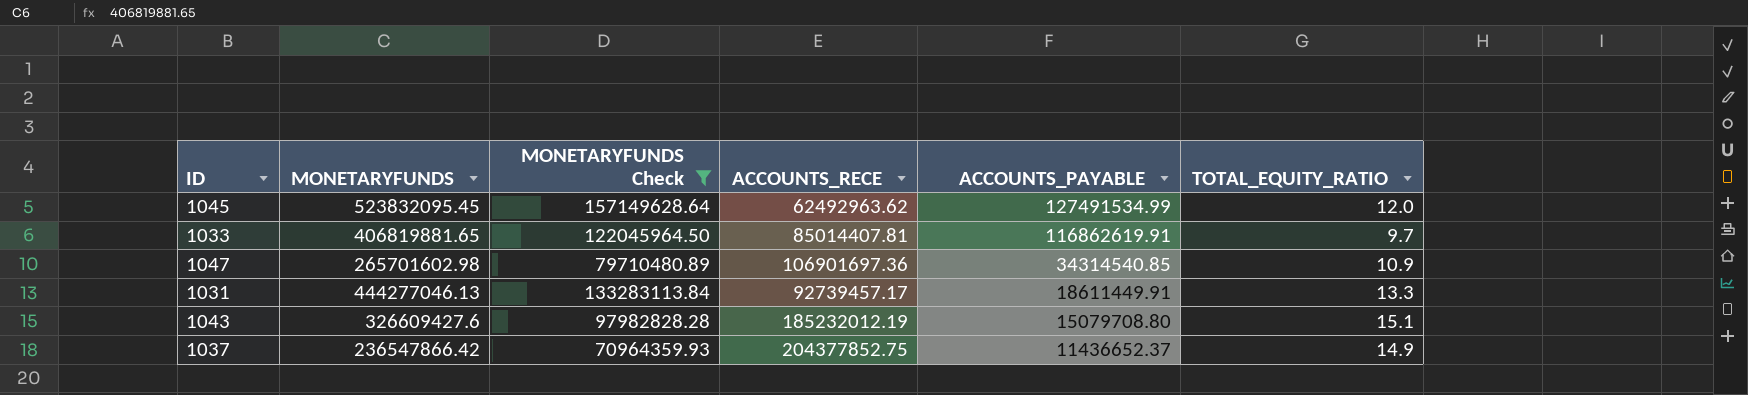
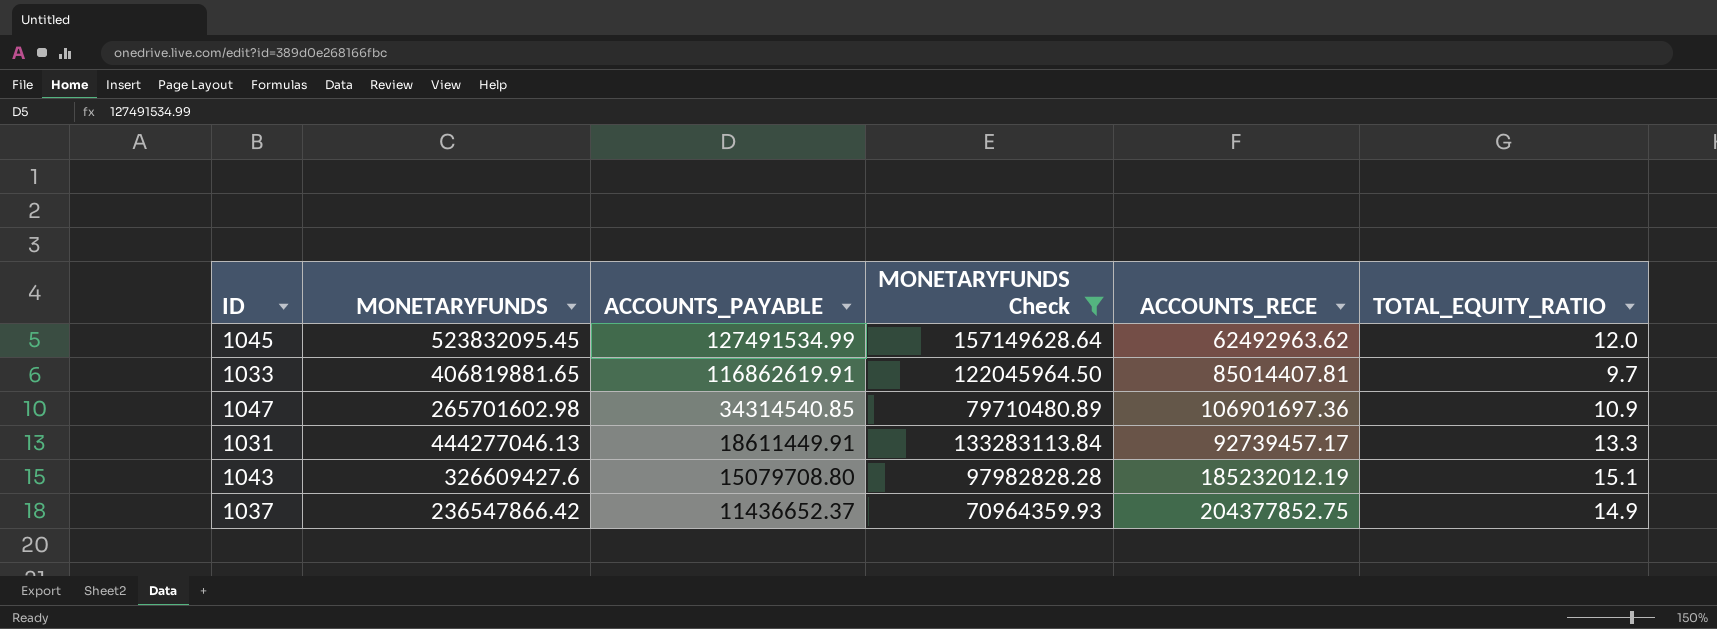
column ACCOUNTS_PAYABLE | position: 5 -> 3

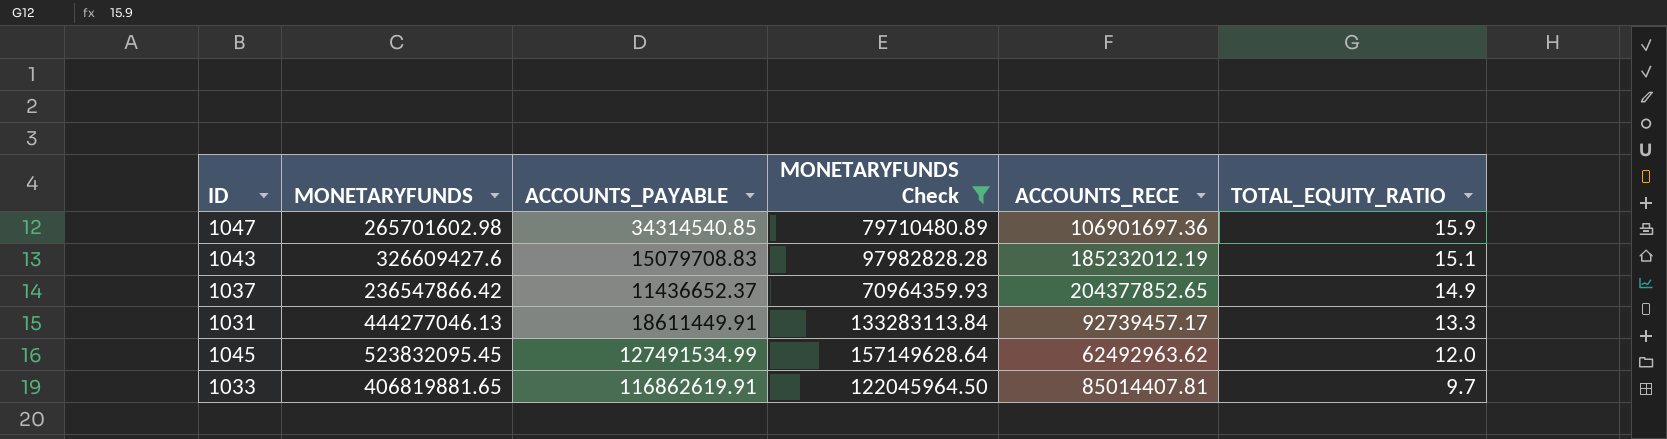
row order: ACCOUNTS_PAYABLE descending -> TOTAL_EQUITY_RATIO descending
1047 | TOTAL_EQUITY_RATIO: 10.9 -> 15.9
1043 | ACCOUNTS_PAYABLE: 15079708.80 -> 15079708.83
1037 | ACCOUNTS_RECE: 204377852.75 -> 204377852.65

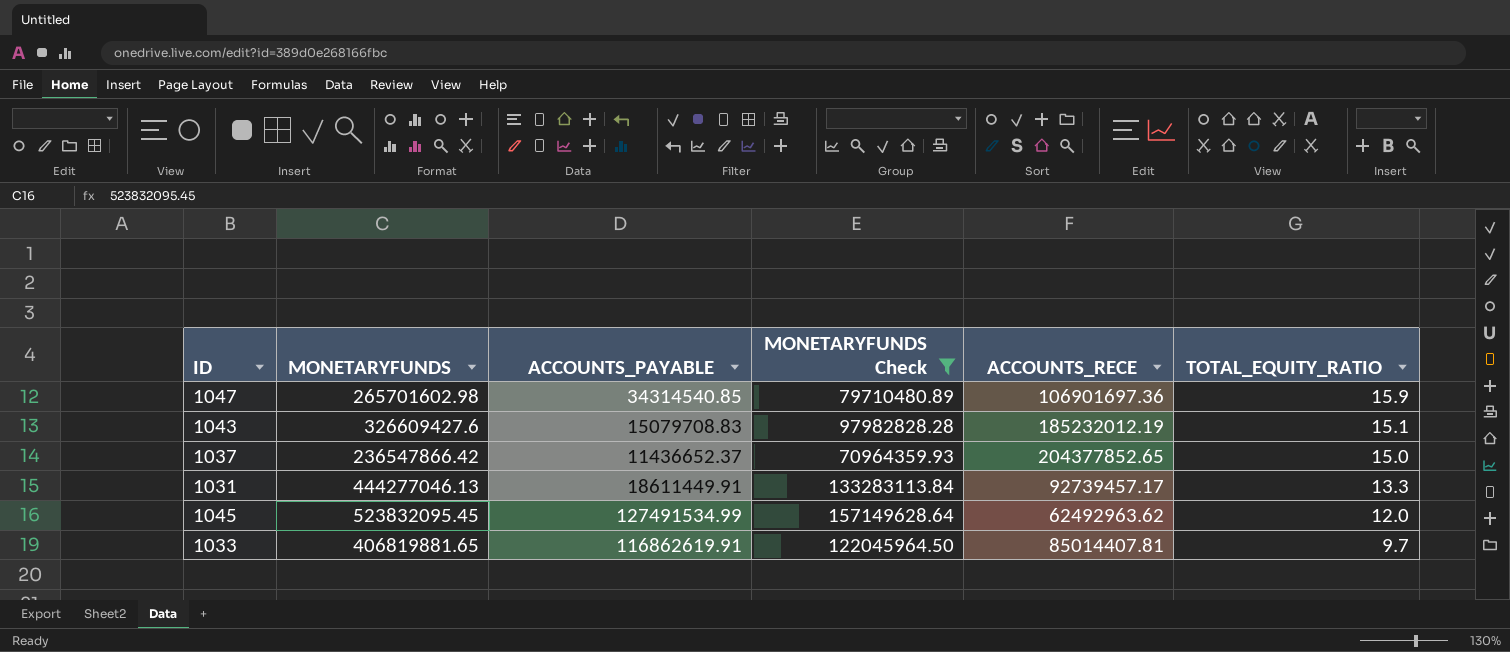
1037 | TOTAL_EQUITY_RATIO: 14.9 -> 15.0

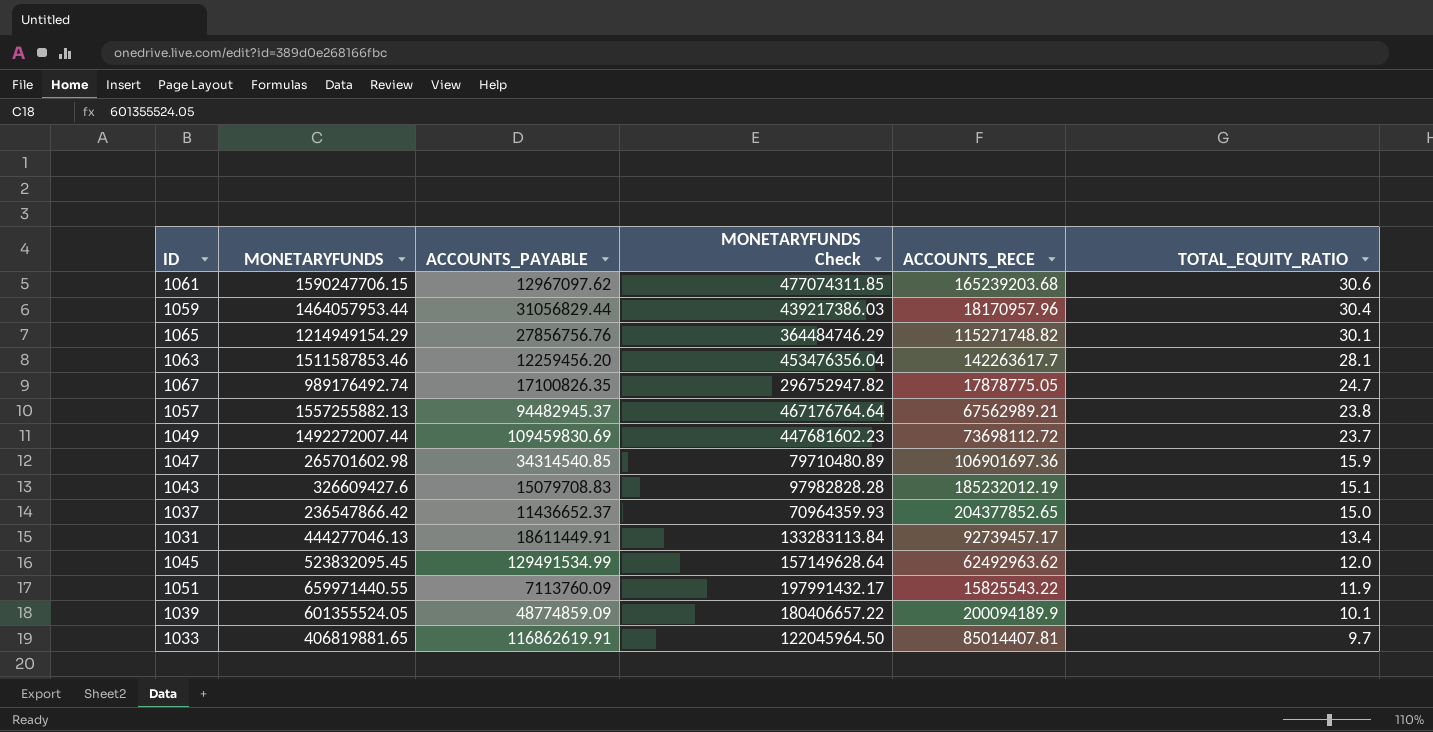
filter: MONETARYFUNDS Check <= 157149628.64 -> none
1031 | TOTAL_EQUITY_RATIO: 13.3 -> 13.4
1045 | ACCOUNTS_PAYABLE: 127491534.99 -> 129491534.99

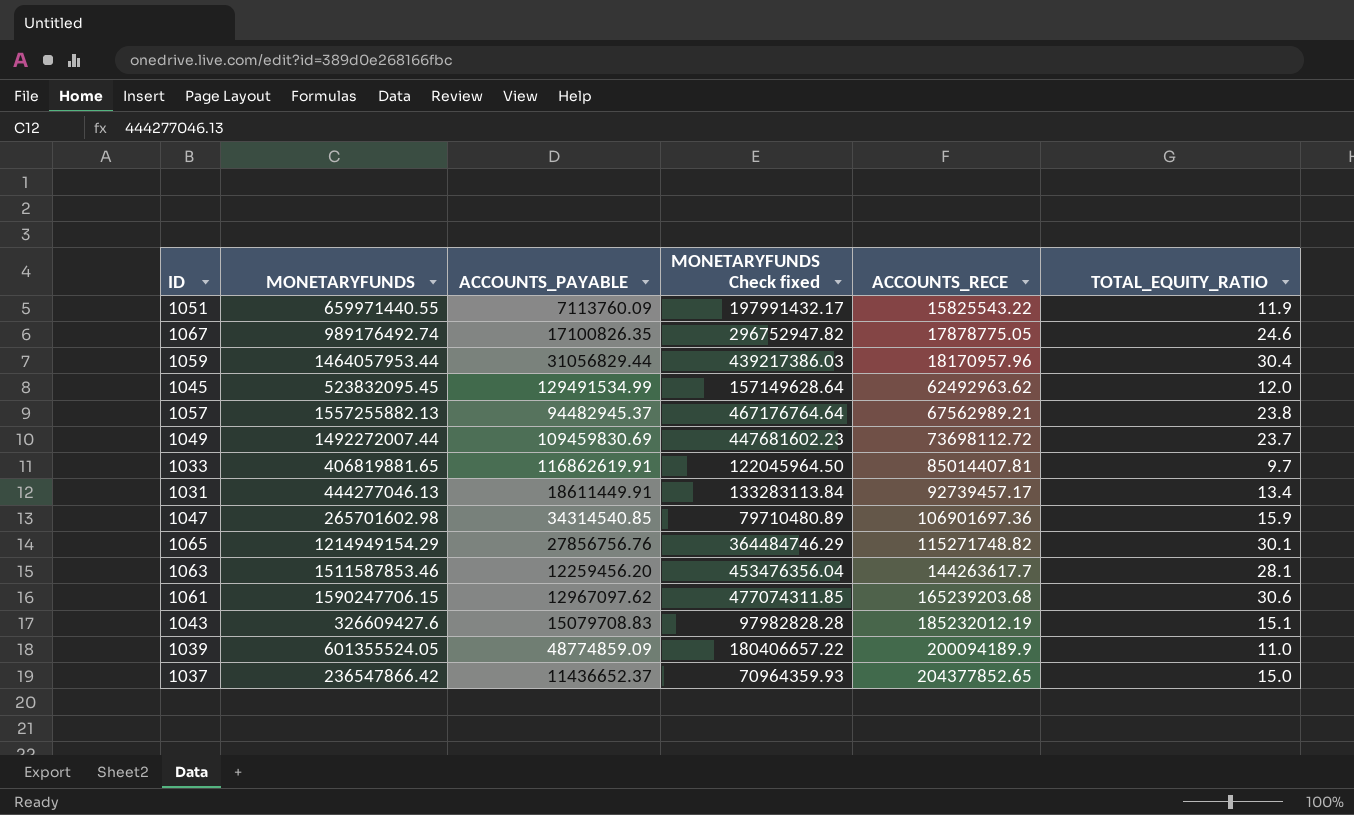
row order: TOTAL_EQUITY_RATIO descending -> ACCOUNTS_RECE ascending
column name: MONETARYFUNDS Check -> MONETARYFUNDS Check fixed
1067 | TOTAL_EQUITY_RATIO: 24.7 -> 24.6
1063 | ACCOUNTS_RECE: 142263617.7 -> 144263617.7
1039 | TOTAL_EQUITY_RATIO: 10.1 -> 11.0

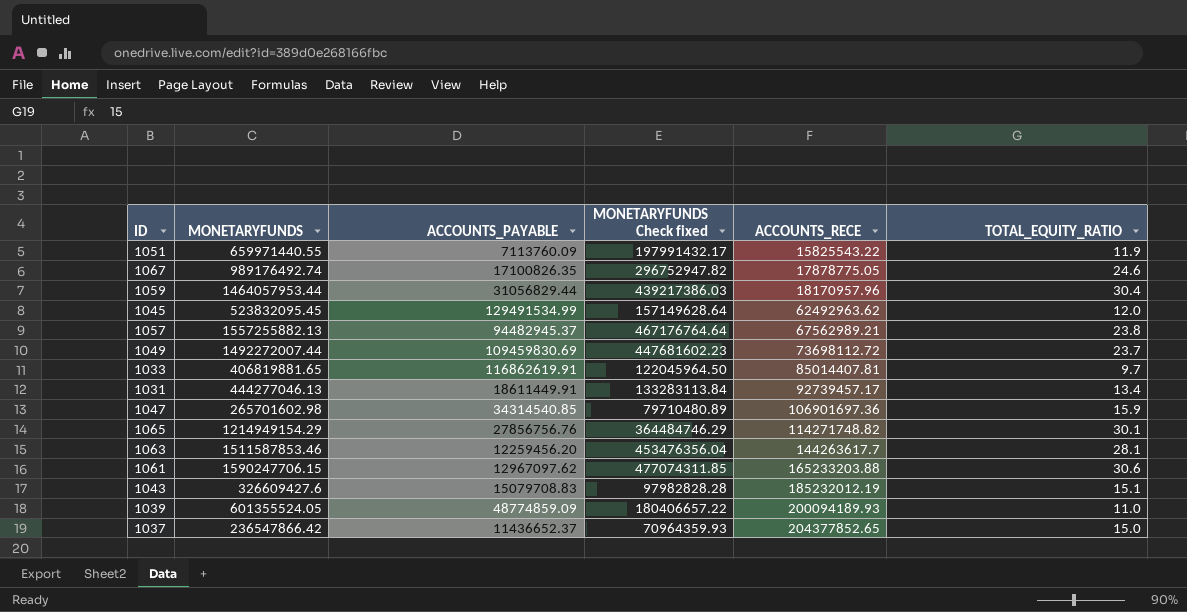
1065 | ACCOUNTS_RECE: 115271748.82 -> 114271748.82
1061 | ACCOUNTS_RECE: 165239203.68 -> 165233203.88
1039 | ACCOUNTS_RECE: 200094189.9 -> 200094189.93

